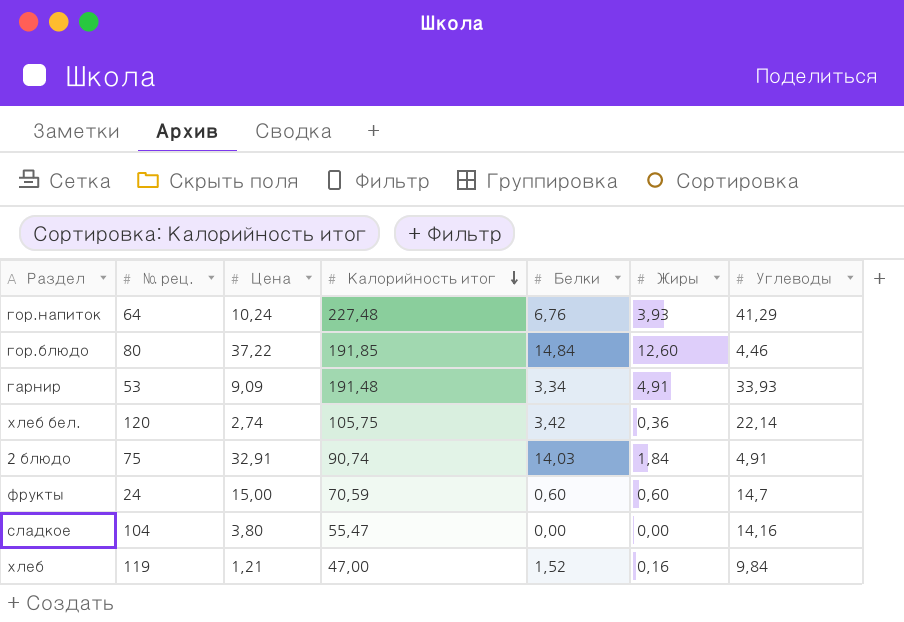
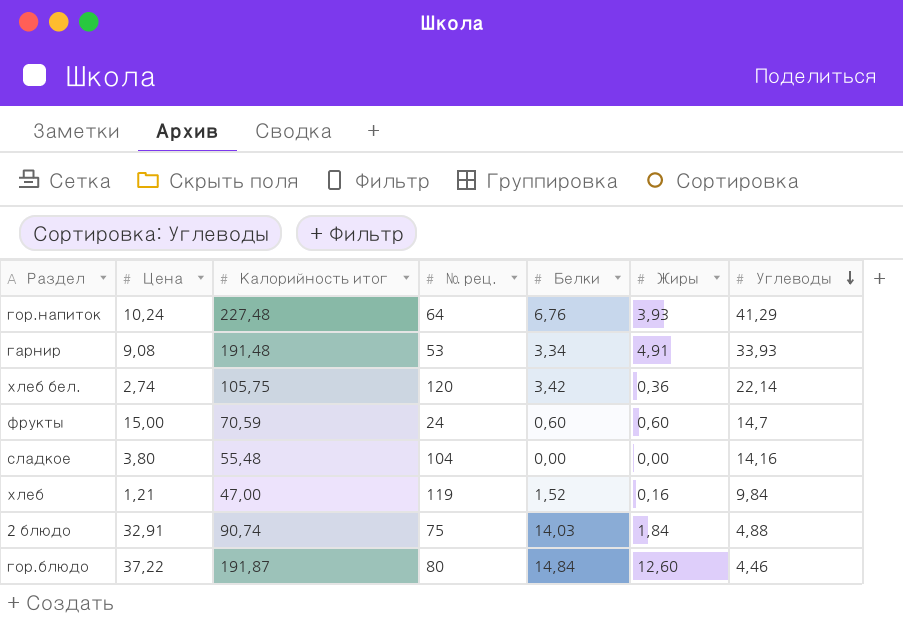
row order: Калорийность итог descending -> Углеводы descending
column № рец. | position: 2 -> 4
гарнир | Цена: 9,09 -> 9,08
сладкое | Калорийность итог: 55,47 -> 55,48
2 блюдо | Углеводы: 4,91 -> 4,88
гор.блюдо | Калорийность итог: 191,85 -> 191,87

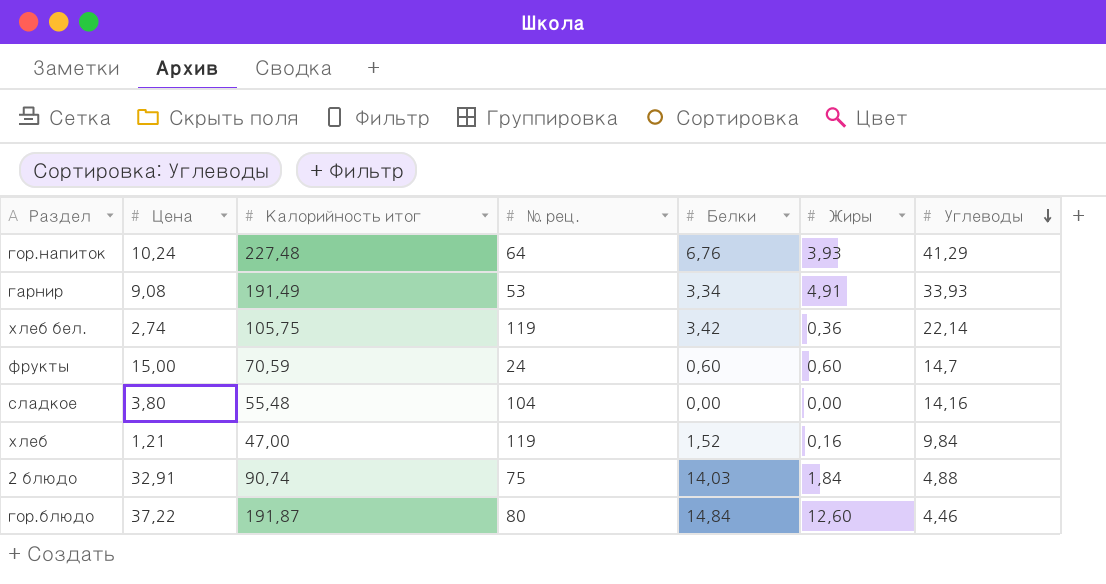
гарнир | Калорийность итог: 191,48 -> 191,49
хлеб бел. | № рец.: 120 -> 119

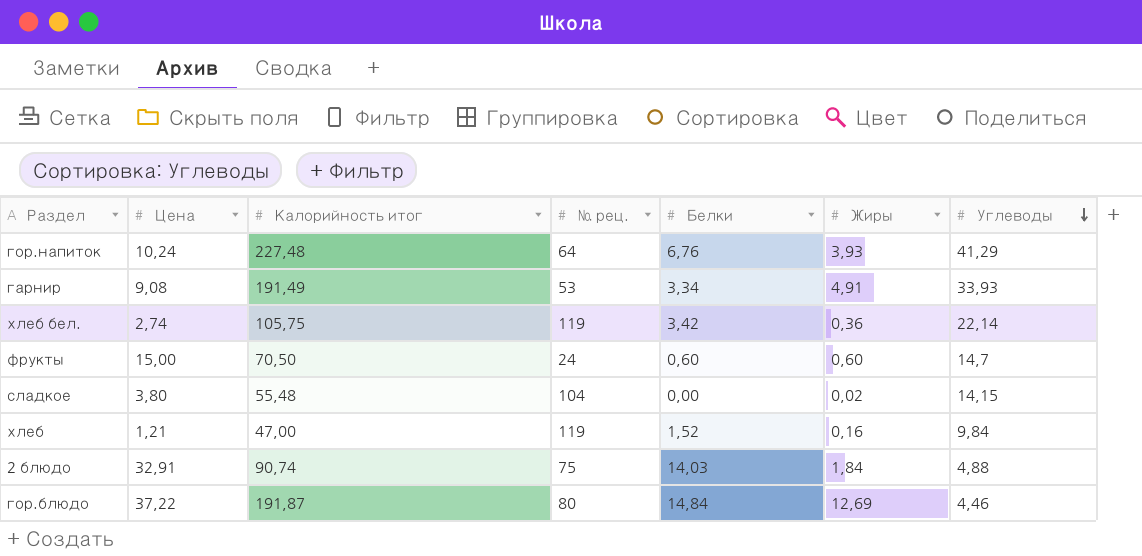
фрукты | Калорийность итог: 70,59 -> 70,50
сладкое | Жиры: 0,00 -> 0,02
сладкое | Углеводы: 14,16 -> 14,15
гор.блюдо | Жиры: 12,60 -> 12,69

